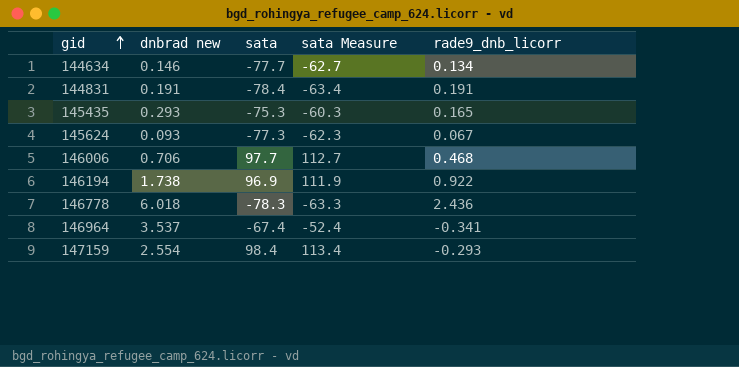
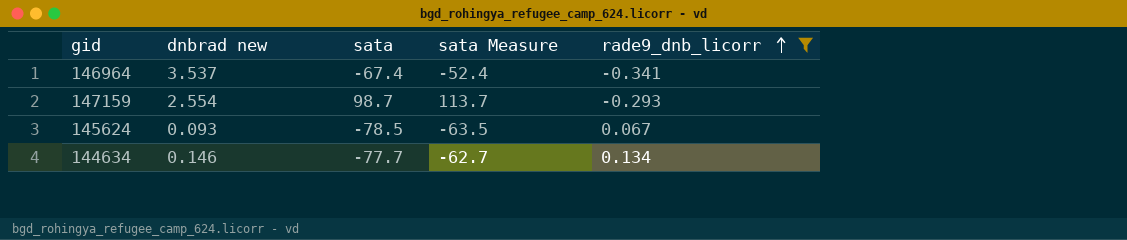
filter: none -> rade9_dnb_licorr <= 0.134
row order: gid ascending -> rade9_dnb_licorr ascending
147159 | sata: 98.4 -> 98.7
147159 | sata Measure: 113.4 -> 113.7
145624 | sata: -77.3 -> -78.5
145624 | sata Measure: -62.3 -> -63.5

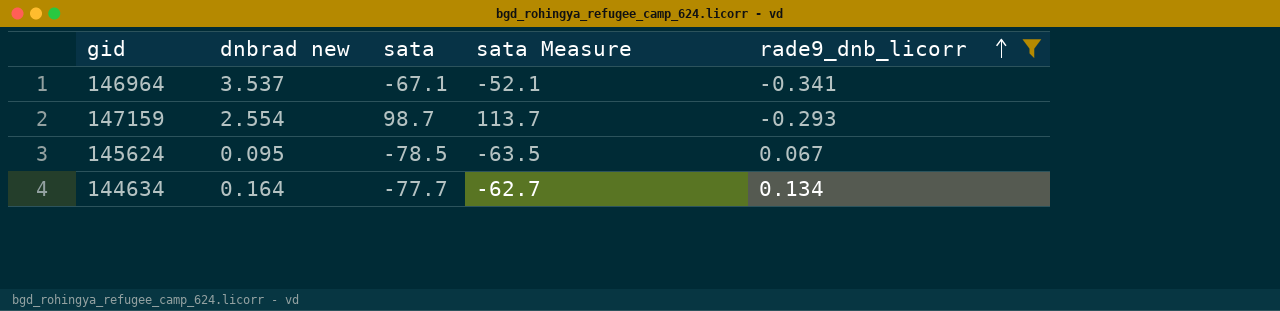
146964 | sata: -67.4 -> -67.1
146964 | sata Measure: -52.4 -> -52.1
145624 | dnbrad new: 0.093 -> 0.095
144634 | dnbrad new: 0.146 -> 0.164

